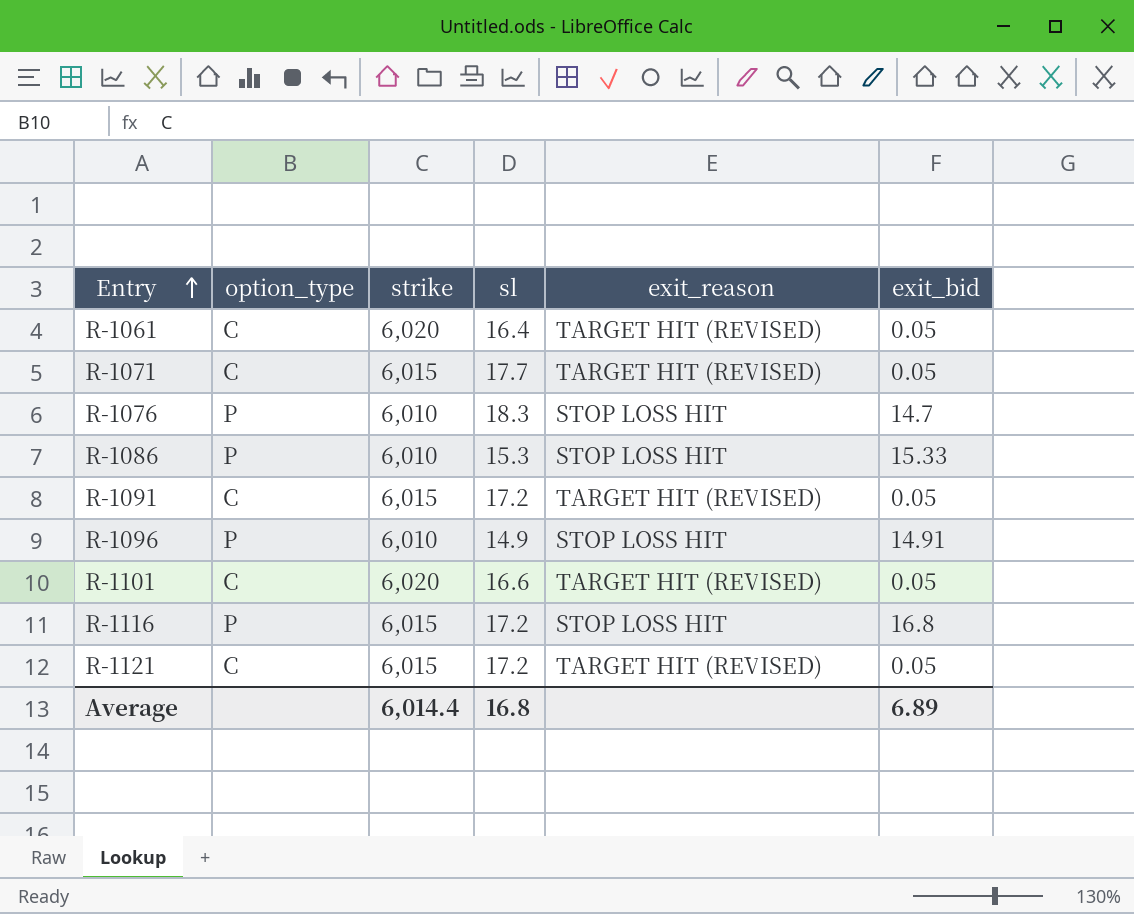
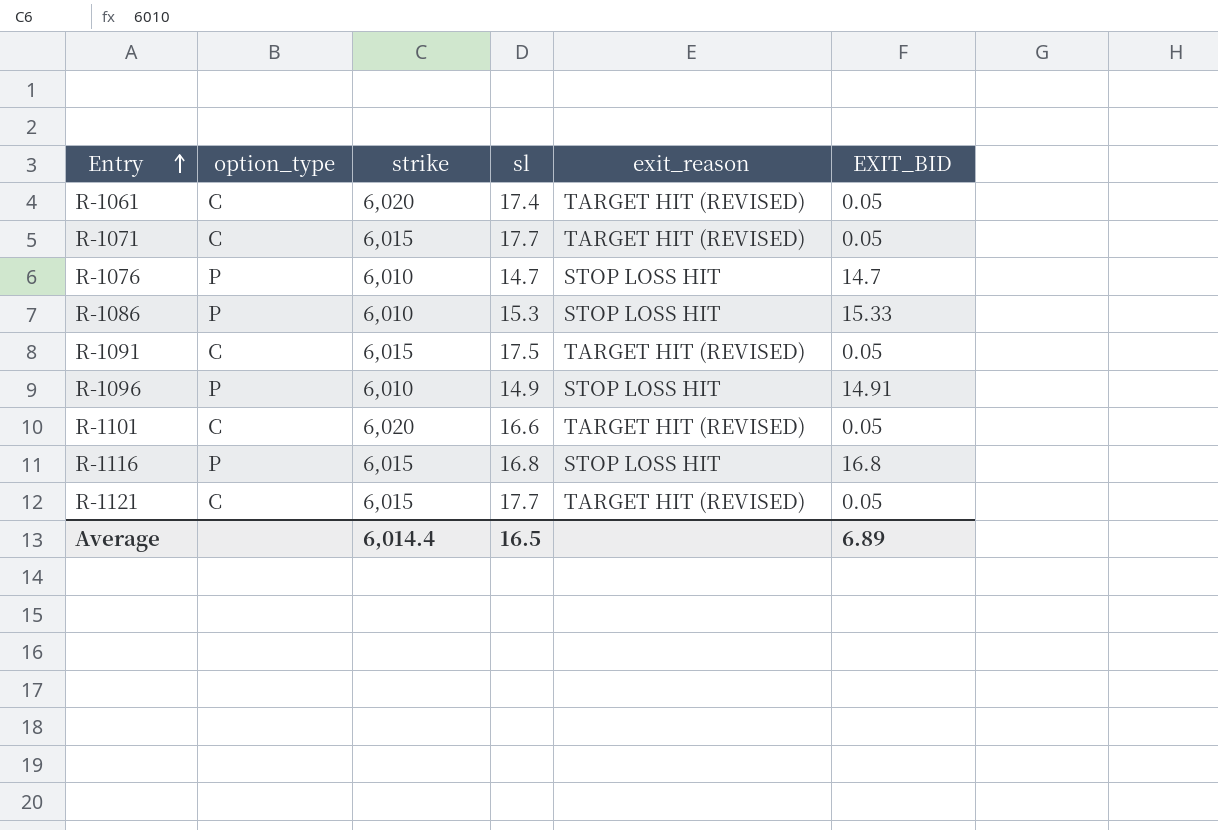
column name: exit_bid -> EXIT_BID
R-1061 | sl: 16.4 -> 17.4
R-1076 | sl: 18.3 -> 14.7
R-1091 | sl: 17.2 -> 17.5
R-1116 | sl: 17.2 -> 16.8
R-1121 | sl: 17.2 -> 17.7
Average | sl: 16.8 -> 16.5

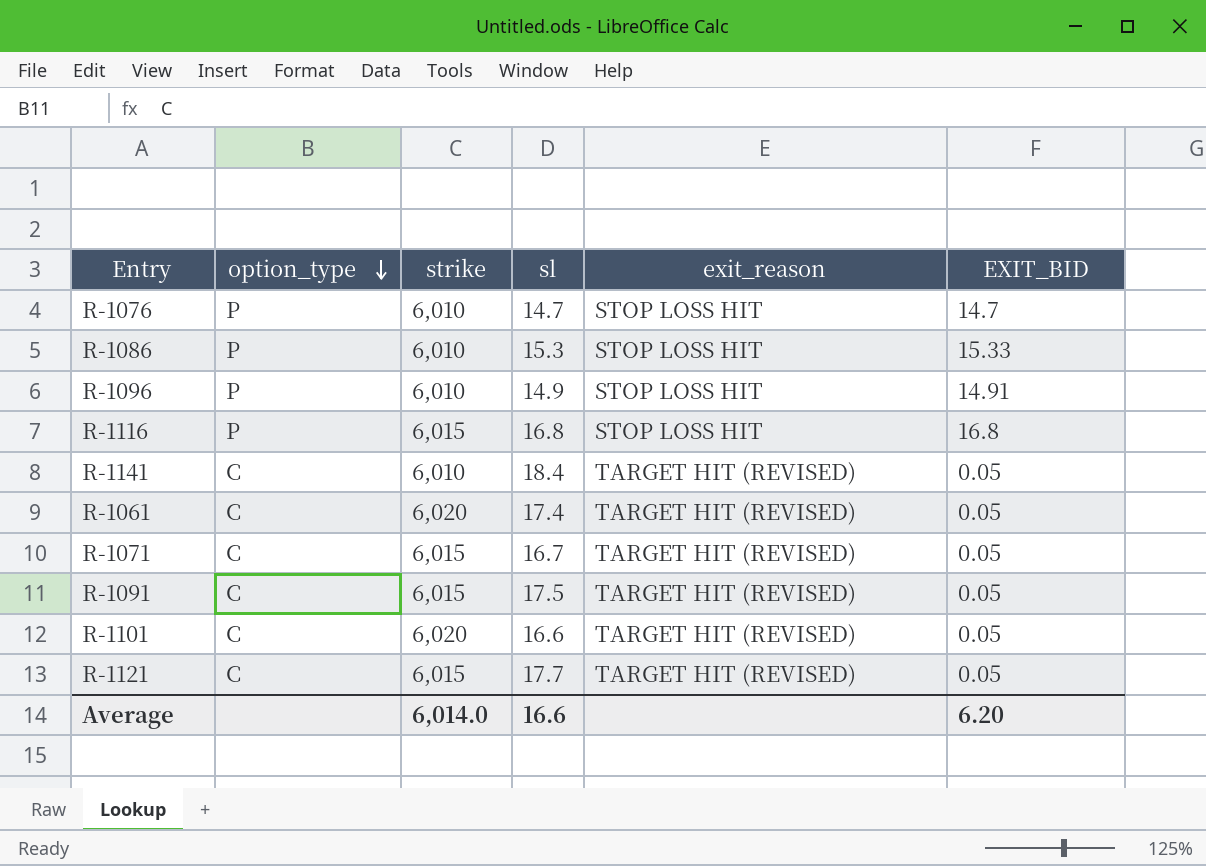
row order: Entry ascending -> option_type descending
row R-1141: none -> C | 6,010 | 18.4 | TARGET HIT (REVISED) | 0.05
R-1071 | sl: 17.7 -> 16.7
Average | strike: 6,014.4 -> 6,014.0
Average | sl: 16.5 -> 16.6
Average | EXIT_BID: 6.89 -> 6.20

